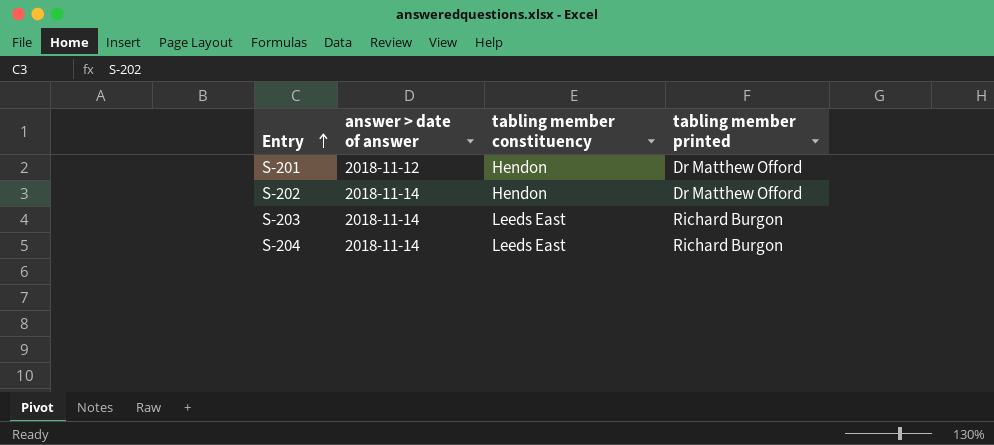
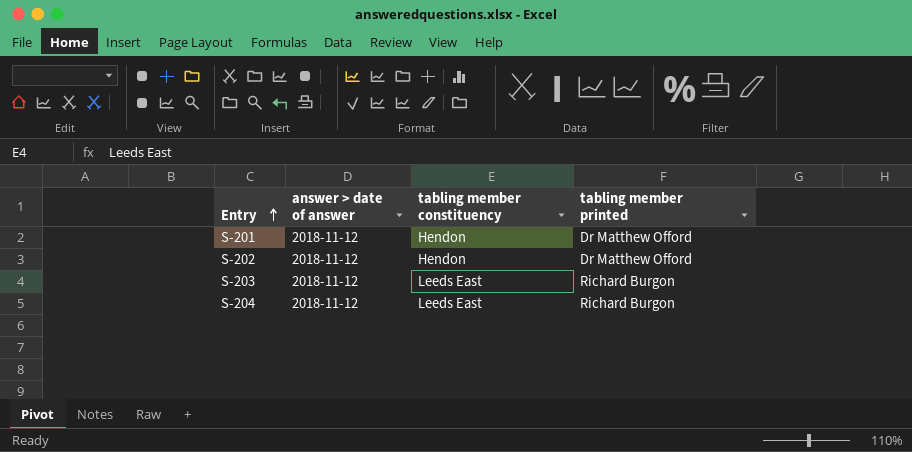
S-202 | answer > date of answer: 2018-11-14 -> 2018-11-12
S-203 | answer > date of answer: 2018-11-14 -> 2018-11-12
S-204 | answer > date of answer: 2018-11-14 -> 2018-11-12

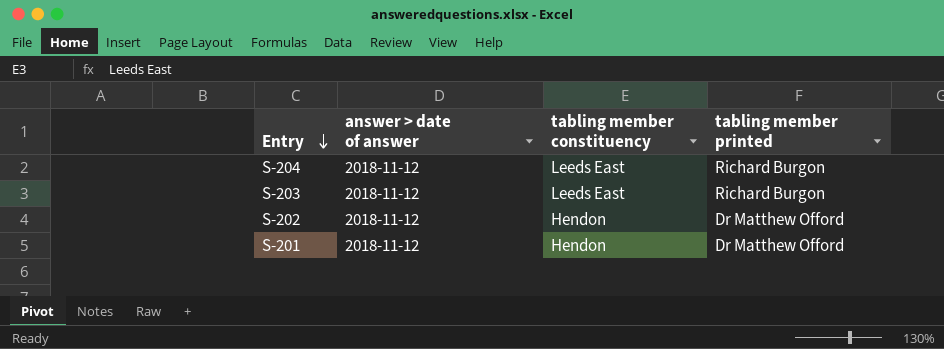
row order: Entry ascending -> Entry descending

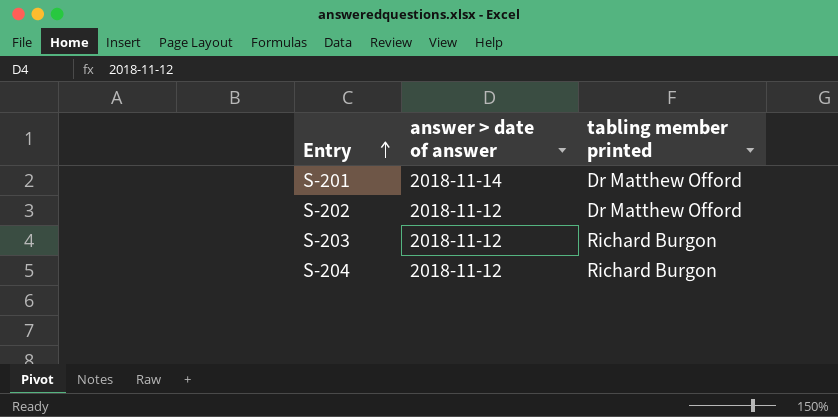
row order: Entry descending -> Entry ascending
column tabling member constituency | position: 3 -> none
S-201 | answer > date of answer: 2018-11-12 -> 2018-11-14

